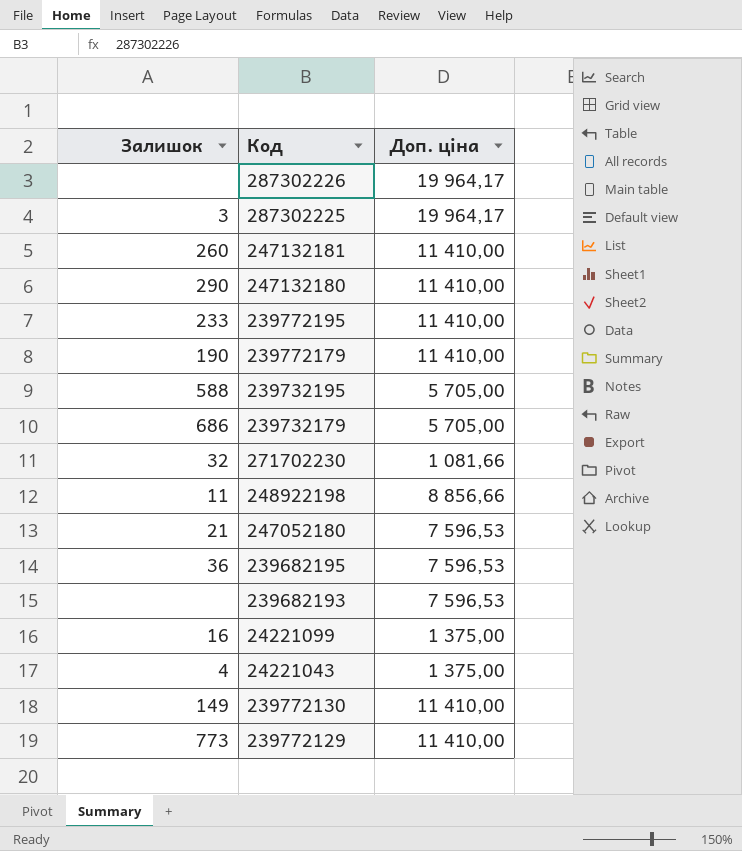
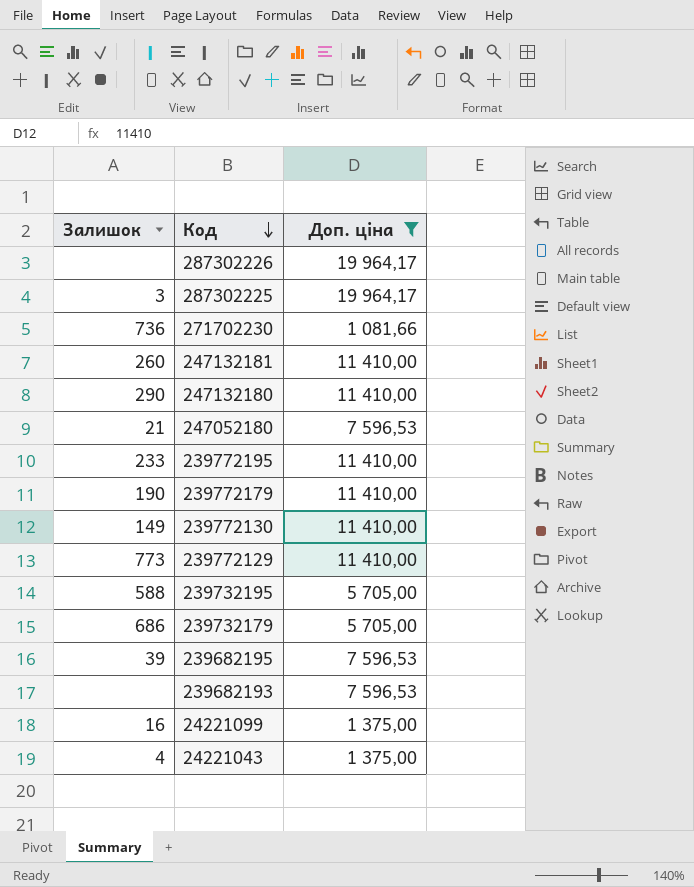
filter: none -> Доп. ціна != 8 856,66
row order: none -> Код descending
271702230 | Залишок: 32 -> 736
239682195 | Залишок: 36 -> 39

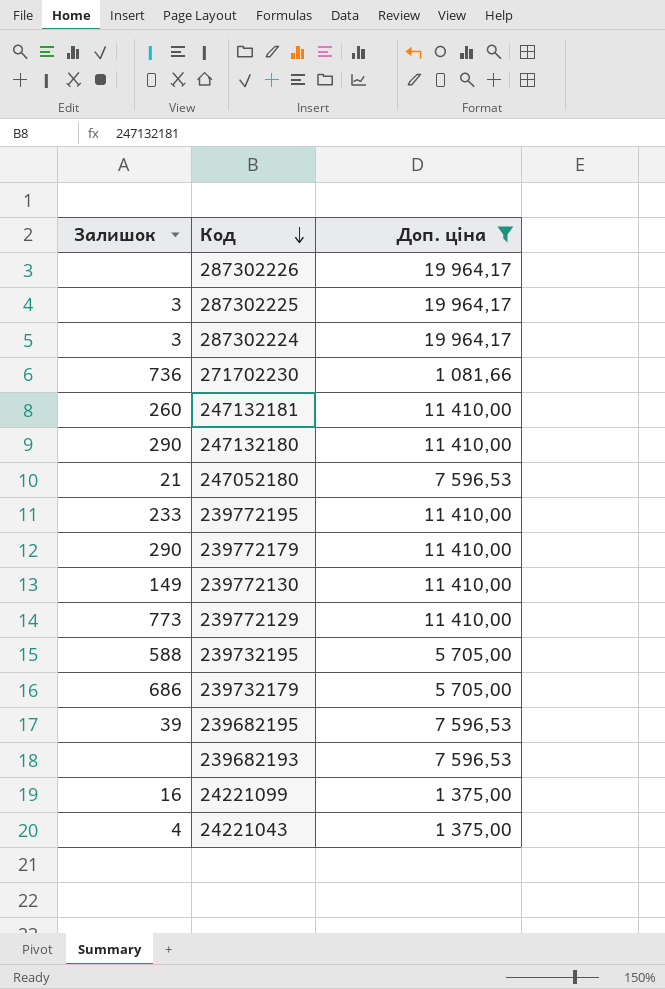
row 287302224: none -> 3 | 19 964,17
239772179 | Залишок: 190 -> 290

